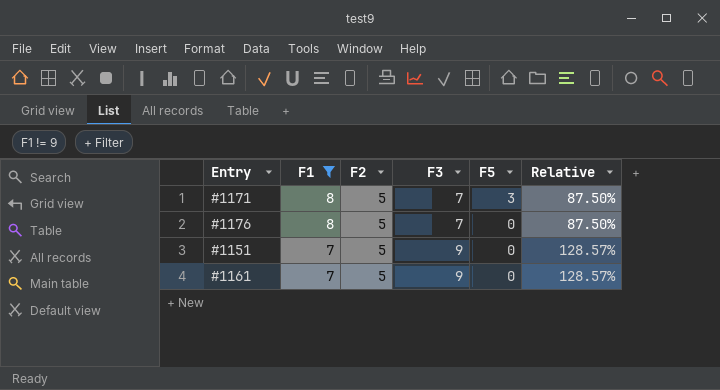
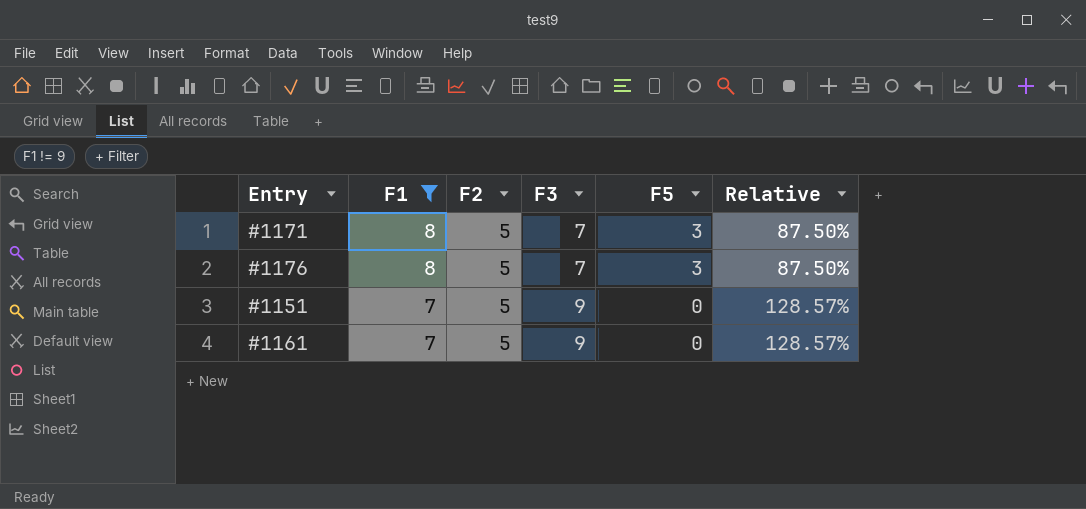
#1176 | F5: 0 -> 3

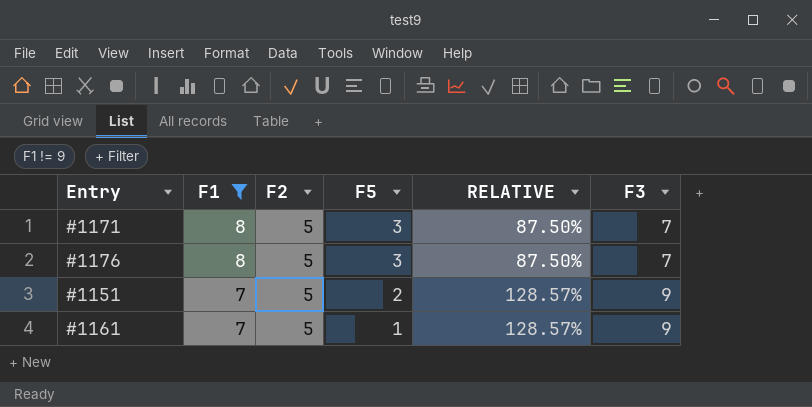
column name: Relative -> RELATIVE
column F3 | position: 4 -> 6
#1151 | F5: 0 -> 2
#1161 | F5: 0 -> 1

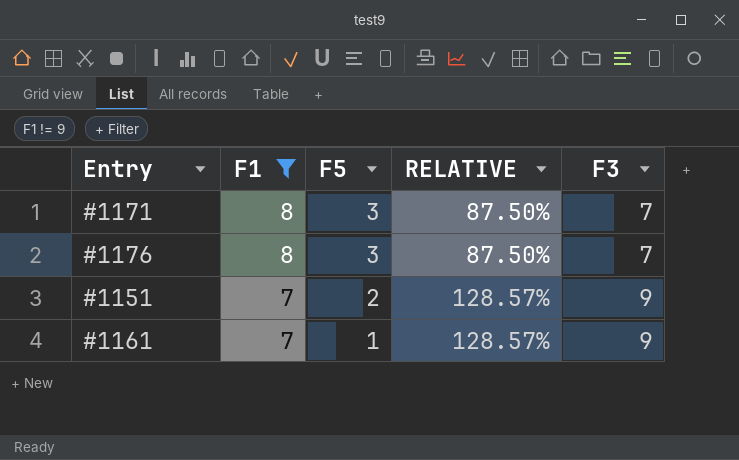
column F2 | position: 3 -> none

